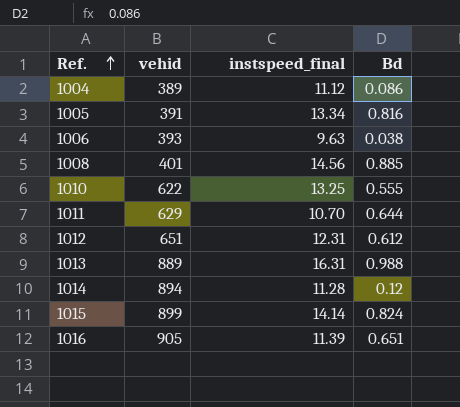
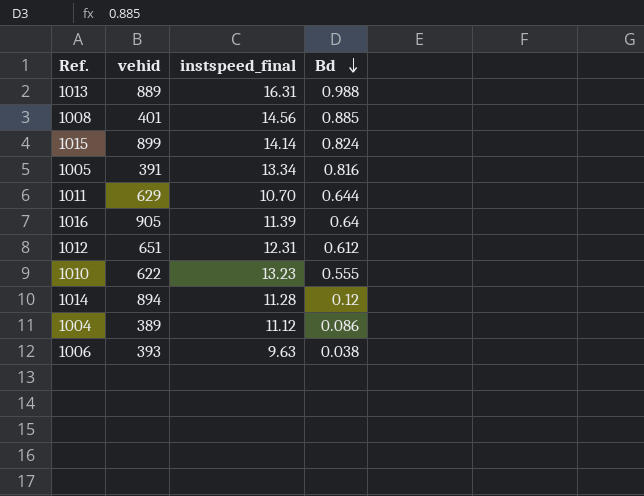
row order: Ref. ascending -> Bd descending
1016 | Bd: 0.651 -> 0.64
1010 | instspeed_final: 13.25 -> 13.23

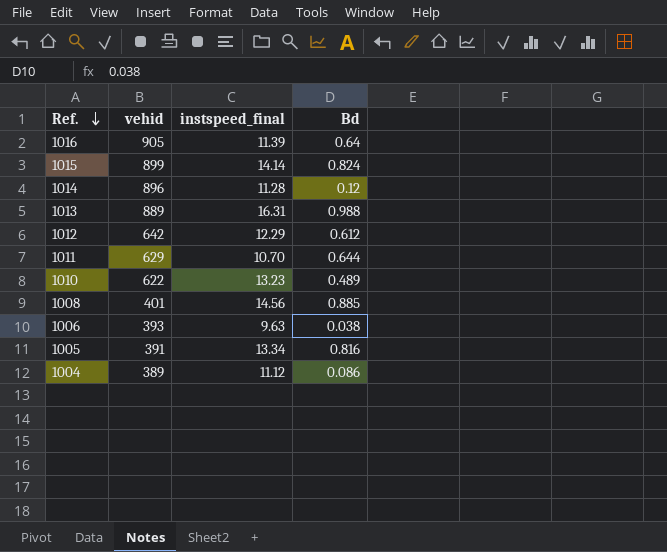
row order: Bd descending -> Ref. descending
1014 | vehid: 894 -> 896
1012 | vehid: 651 -> 642
1012 | instspeed_final: 12.31 -> 12.29
1010 | Bd: 0.555 -> 0.489

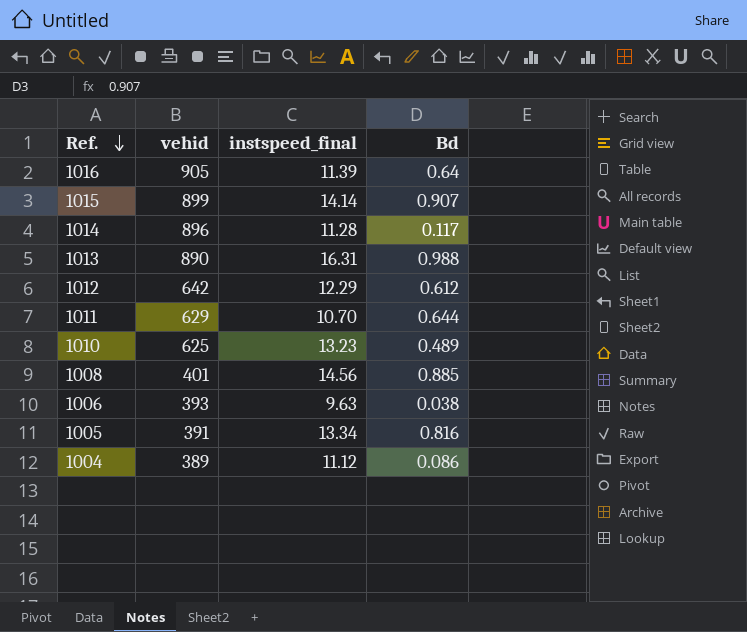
1015 | Bd: 0.824 -> 0.907
1014 | Bd: 0.12 -> 0.117
1013 | vehid: 889 -> 890
1010 | vehid: 622 -> 625

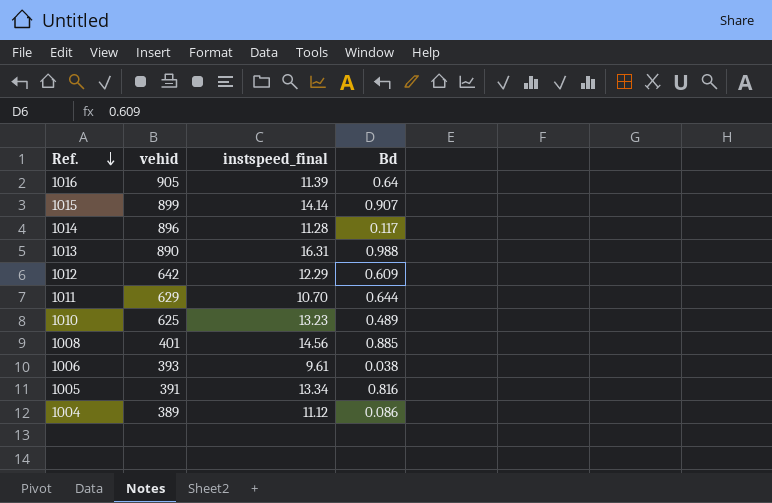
1012 | Bd: 0.612 -> 0.609
1006 | instspeed_final: 9.63 -> 9.61

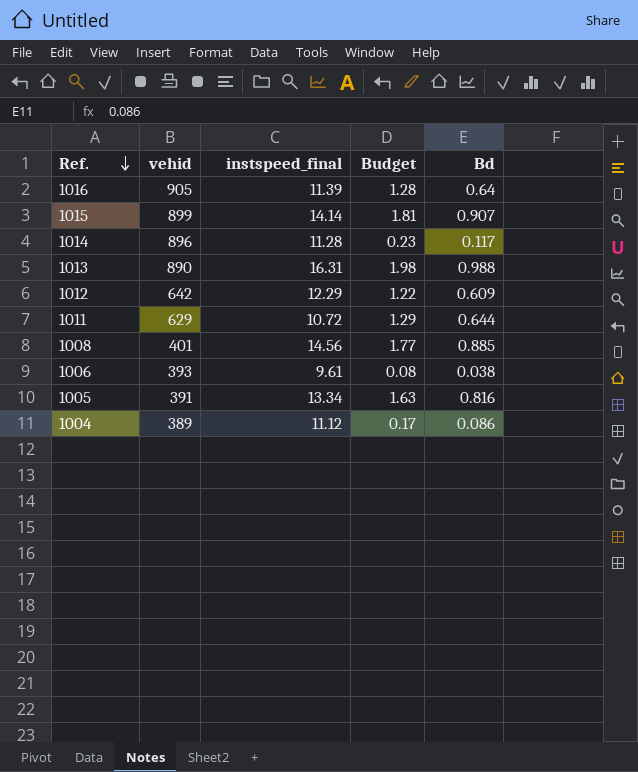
column Budget | formula: none -> [Bd] * 2
row 1010: 625 | 13.23 | 0.489 -> none
1011 | instspeed_final: 10.70 -> 10.72

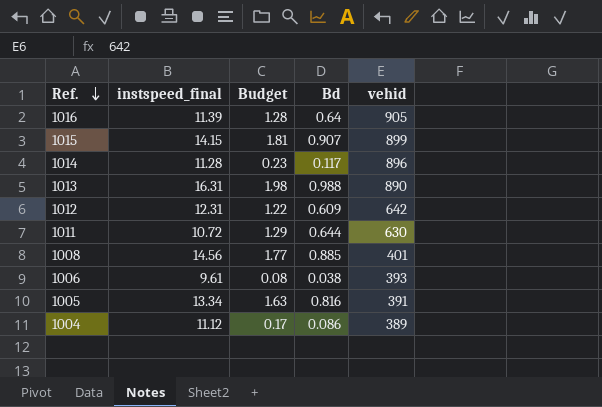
column vehid | position: 2 -> 5
1015 | instspeed_final: 14.14 -> 14.15
1012 | instspeed_final: 12.29 -> 12.31
1011 | vehid: 629 -> 630

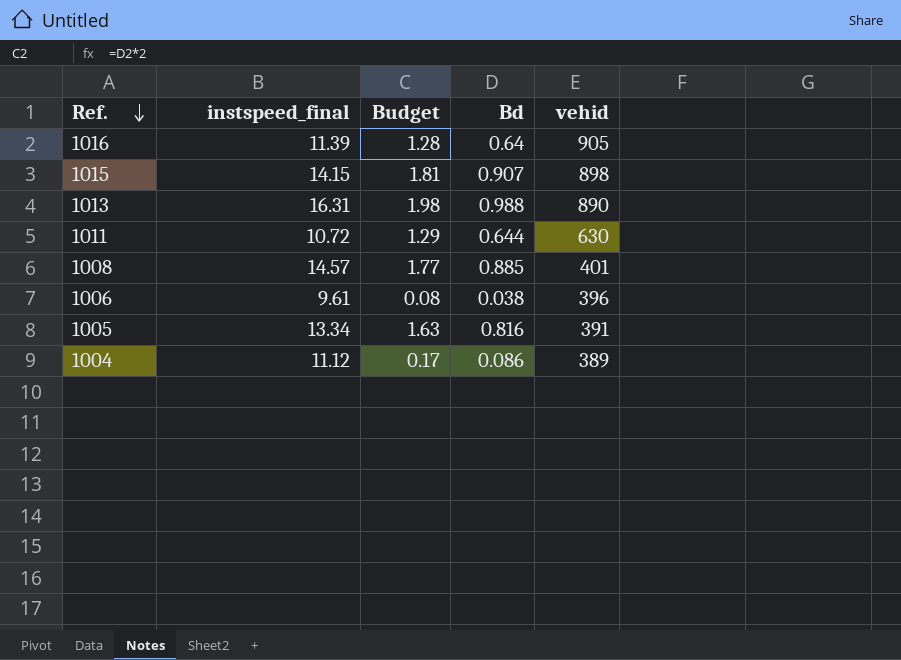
row 1014: 11.28 | 0.23 | 0.117 | 896 -> none
row 1012: 12.31 | 1.22 | 0.609 | 642 -> none
1015 | vehid: 899 -> 898
1008 | instspeed_final: 14.56 -> 14.57
1006 | vehid: 393 -> 396

